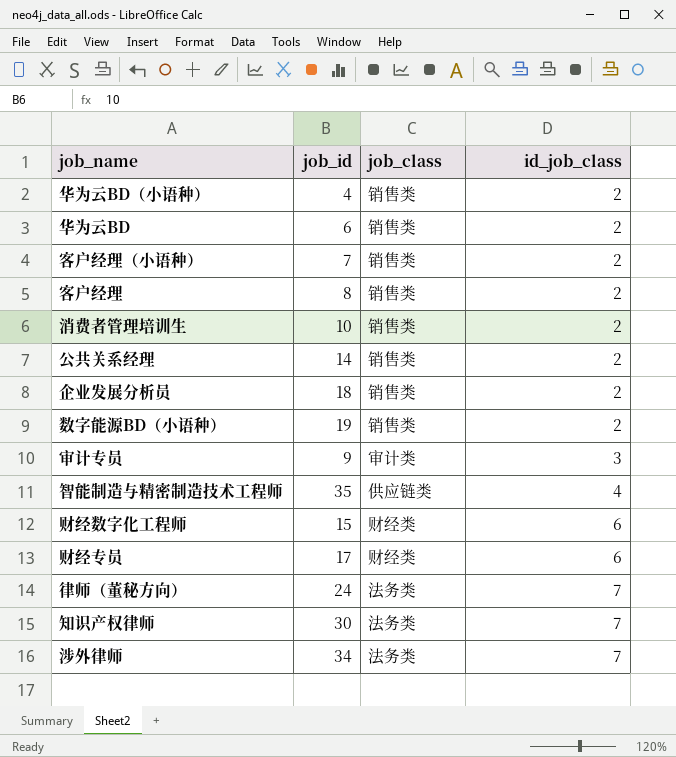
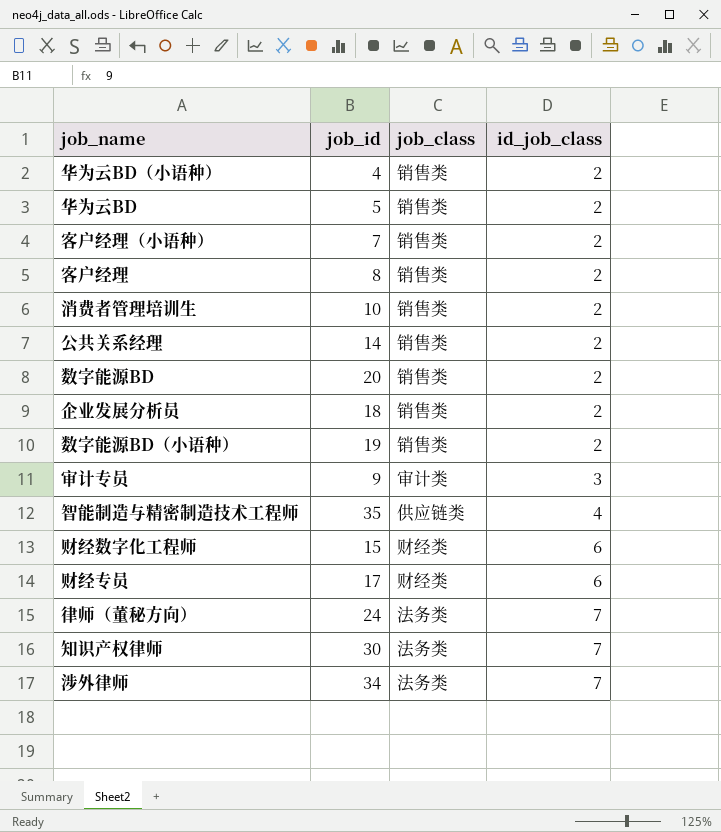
华为云BD | job_id: 6 -> 5
row 数字能源BD: none -> 20 | 销售类 | 2

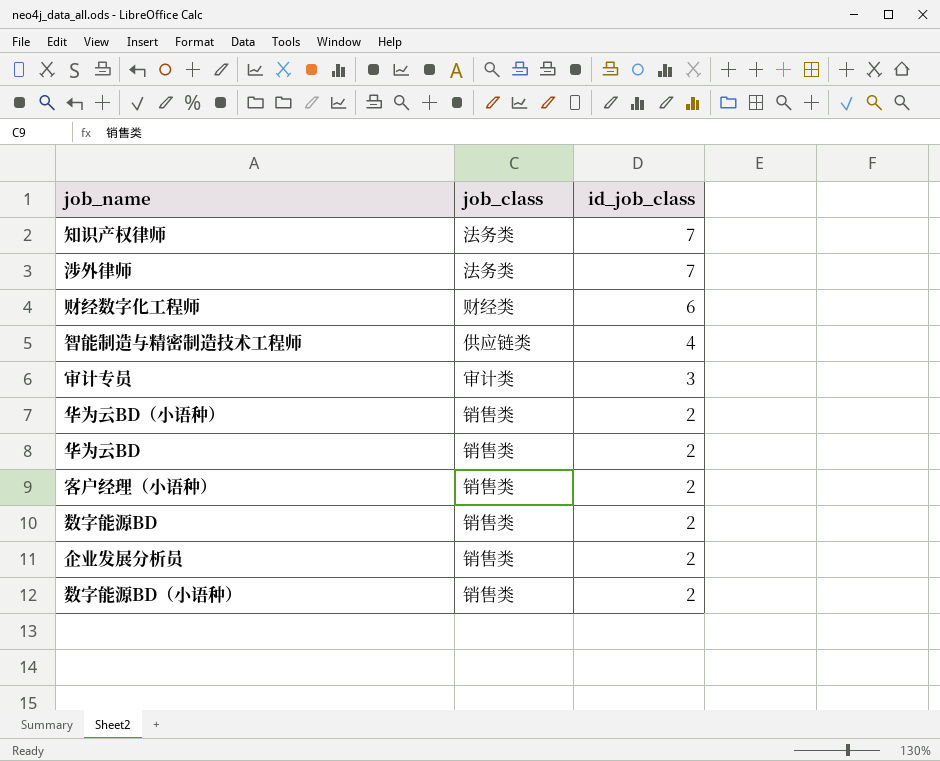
row order: id_job_class ascending -> id_job_class descending
column job_id | position: 2 -> none
row 客户经理: 8 | 销售类 | 2 -> none
row 消费者管理培训生: 10 | 销售类 | 2 -> none
row 公共关系经理: 14 | 销售类 | 2 -> none
row 财经专员: 17 | 财经类 | 6 -> none
row 律师（董秘方向）: 24 | 法务类 | 7 -> none

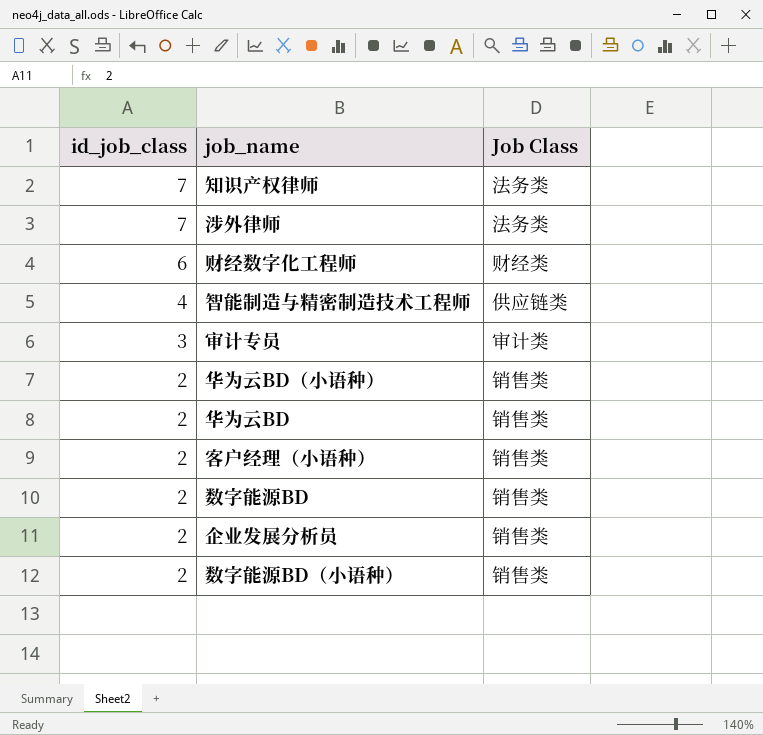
column id_job_class | position: 3 -> 1
column name: job_class -> Job Class

